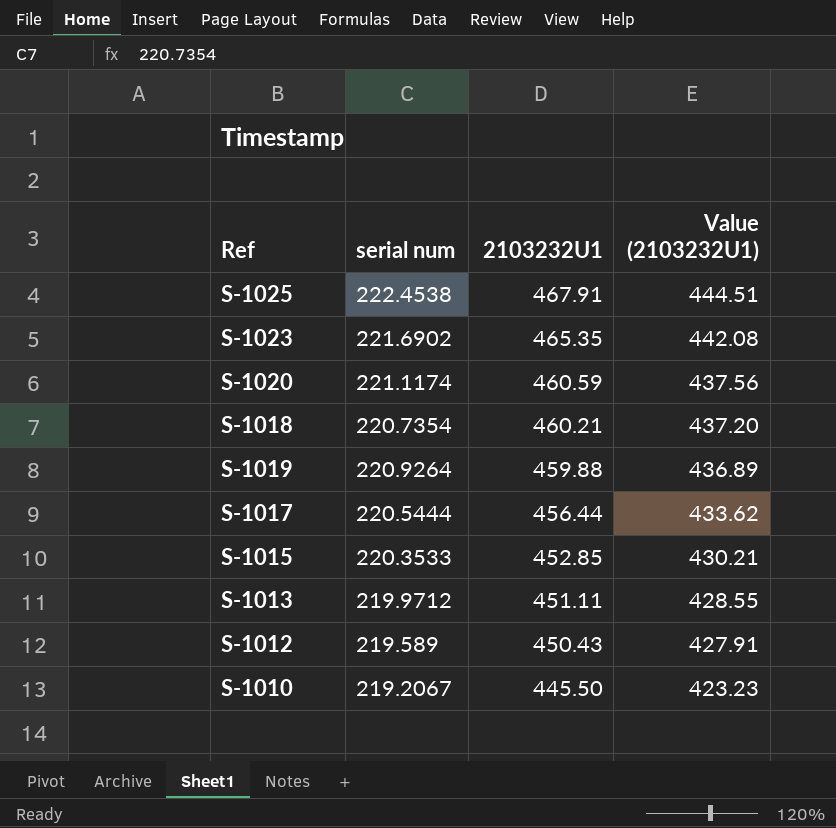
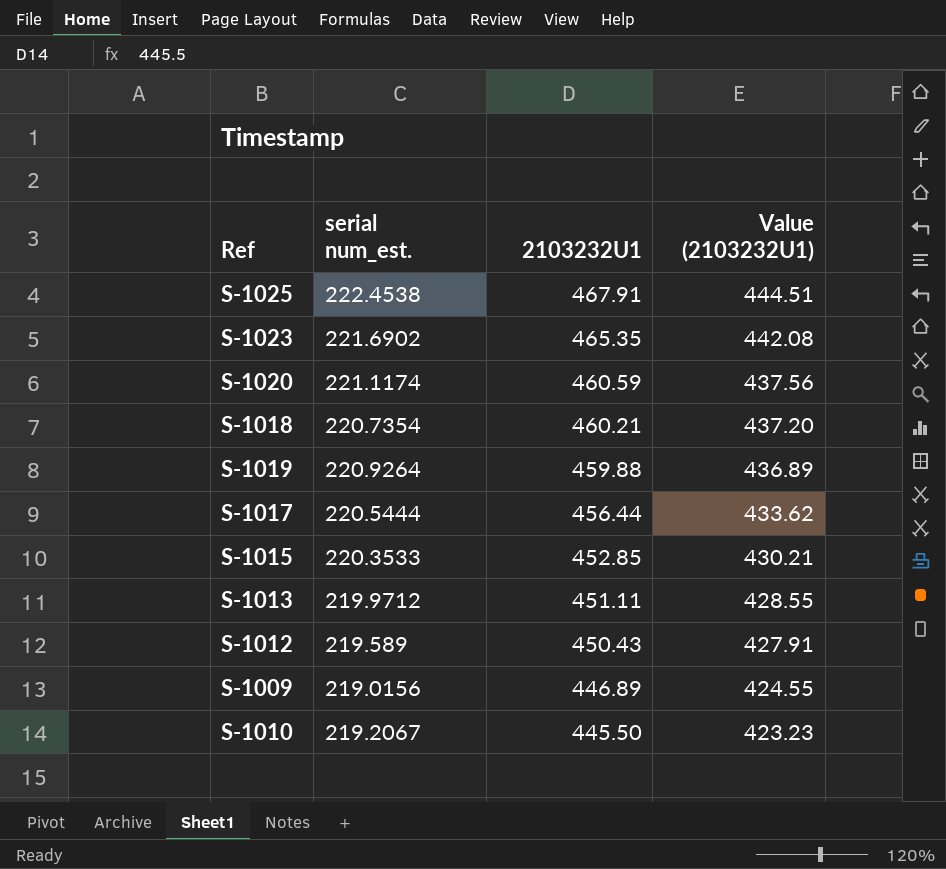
column name: serial num -> serial num_est.
row S-1009: none -> 219.0156 | 446.89 | 424.55

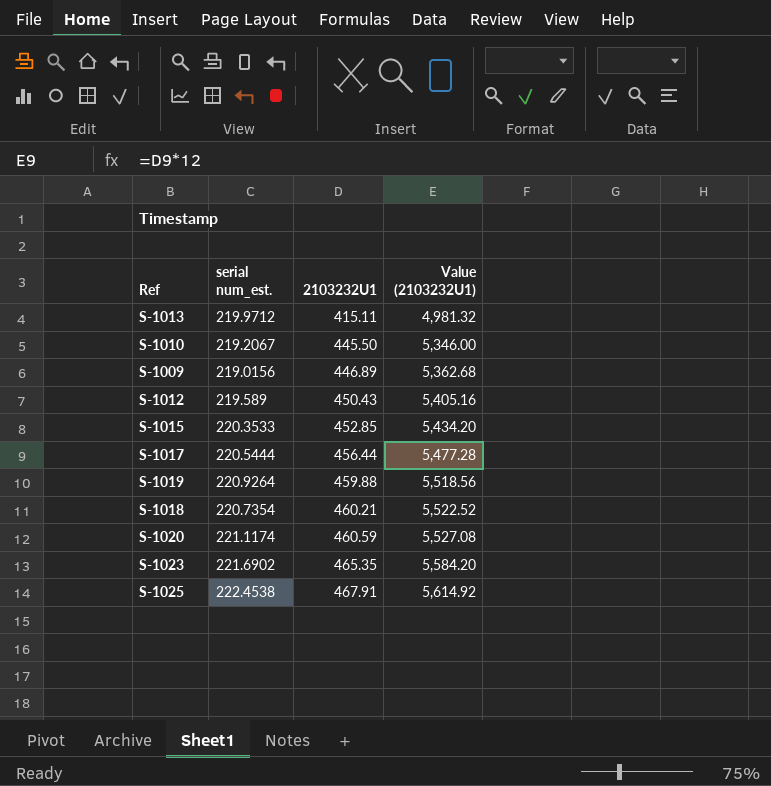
row order: 2103232U1 descending -> 2103232U1 ascending
column Value (2103232U1) | formula: [2103232U1] * 0.95 -> [2103232U1] * 12
S-1013 | 2103232U1: 451.11 -> 415.11

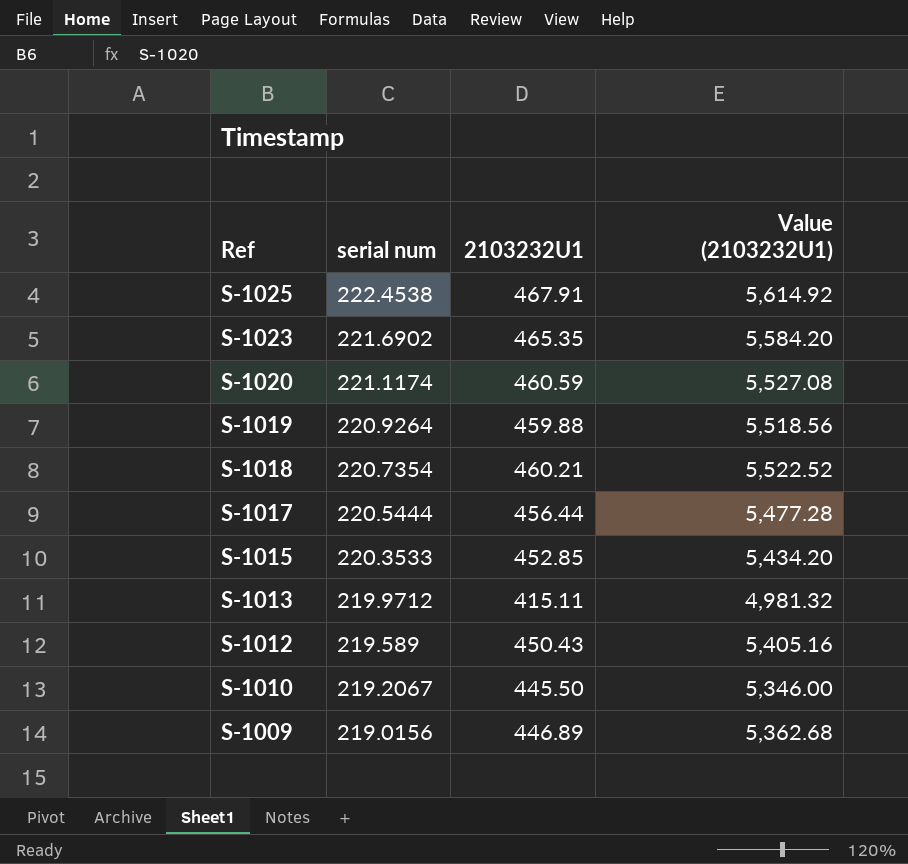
row order: 2103232U1 ascending -> Ref descending
column name: serial num_est. -> serial num

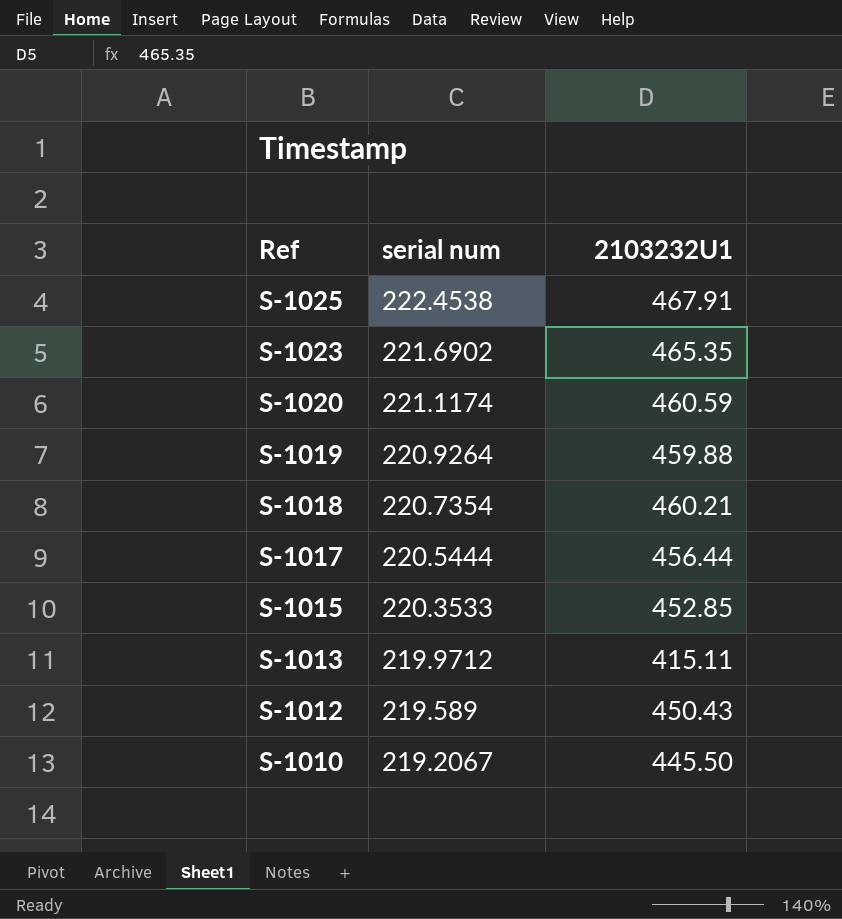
column Value (2103232U1) | formula: [2103232U1] * 12 -> none
row S-1009: 219.0156 | 446.89 | 5,362.68 -> none

